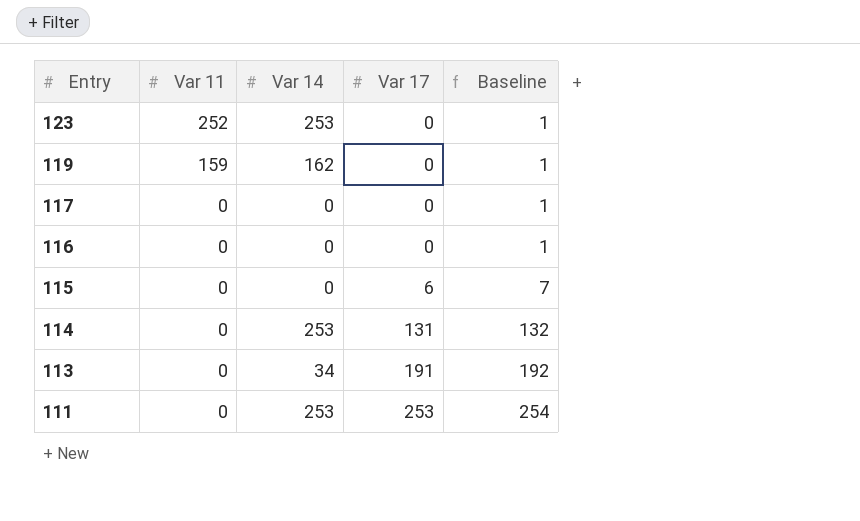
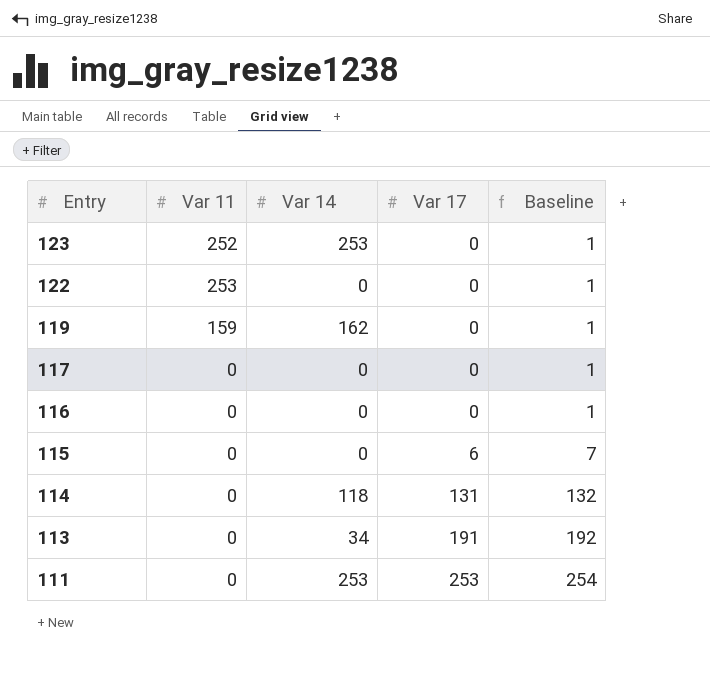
row 122: none -> 253 | 0 | 0 | 1
114 | Var 14: 253 -> 118

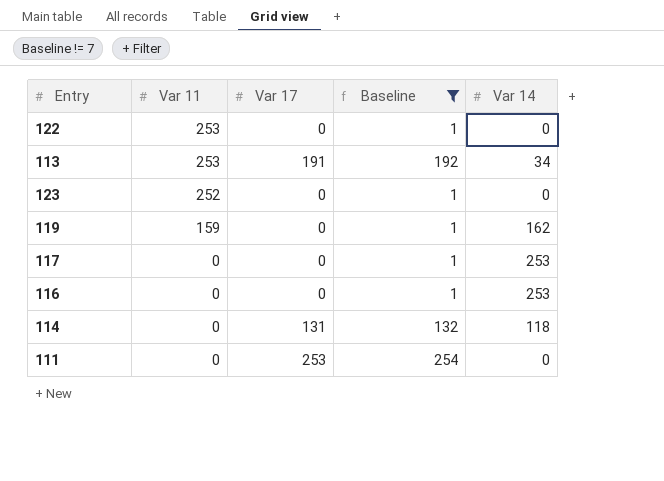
filter: none -> Baseline != 7
row order: Entry descending -> Var 11 descending
column Var 14 | position: 3 -> 5
113 | Var 11: 0 -> 253
123 | Var 14: 253 -> 0
117 | Var 14: 0 -> 253
116 | Var 14: 0 -> 253
111 | Var 14: 253 -> 0

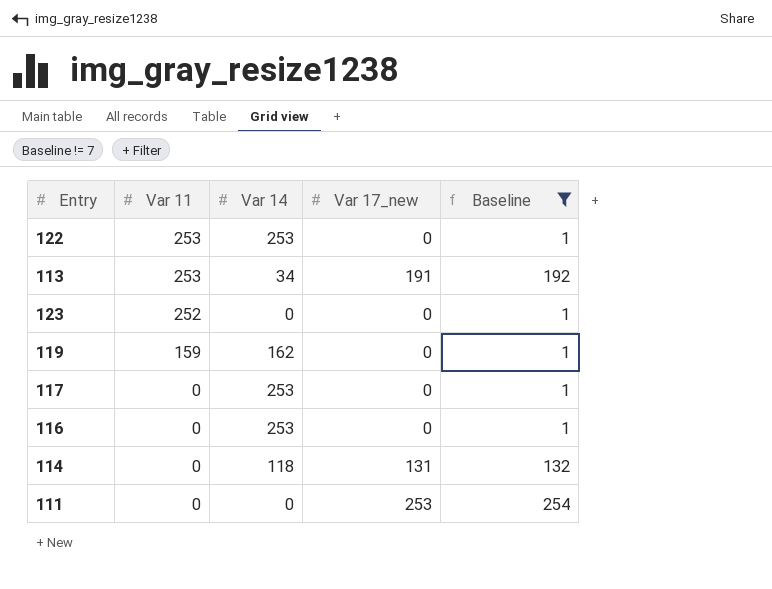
column Var 14 | position: 5 -> 3
column name: Var 17 -> Var 17_new
122 | Var 14: 0 -> 253

